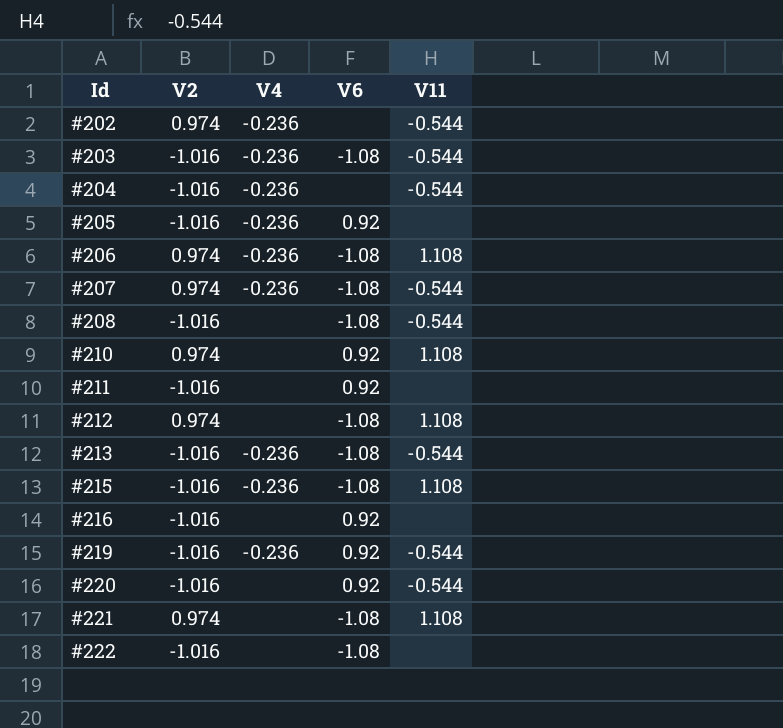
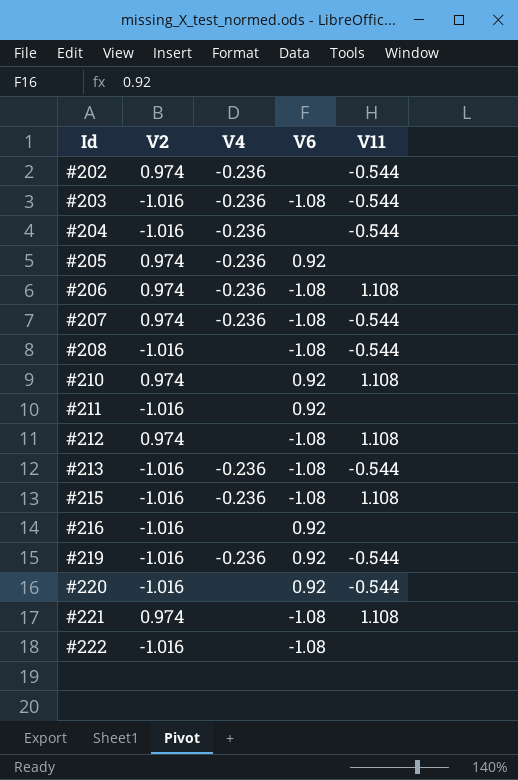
#205 | V2: -1.016 -> 0.974

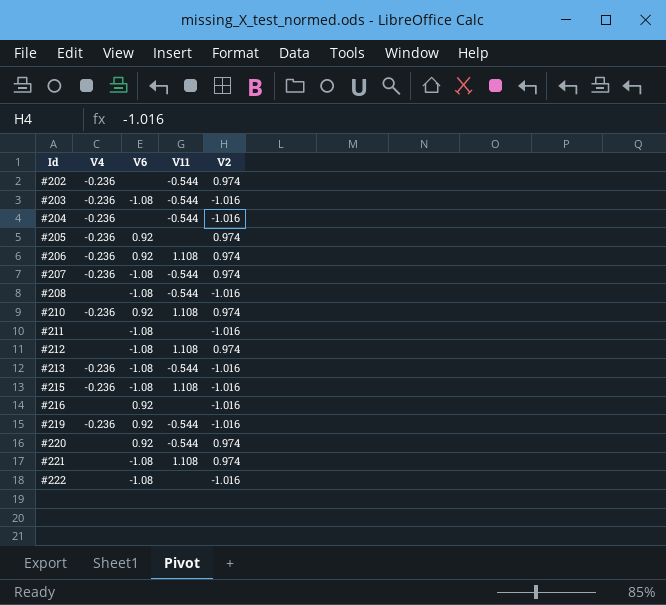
column V2 | position: 2 -> 5
#206 | V6: -1.08 -> 0.92
#210 | V4: none -> -0.236
#211 | V6: 0.92 -> -1.08
#220 | V2: -1.016 -> 0.974

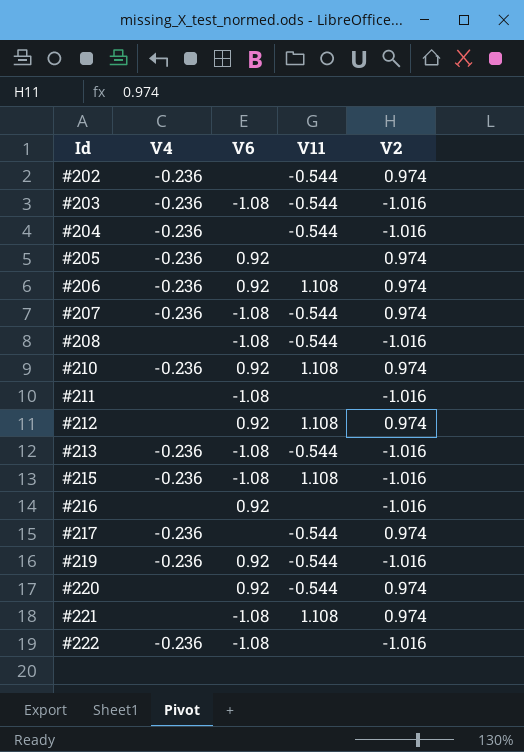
#212 | V6: -1.08 -> 0.92
row #217: none -> -0.236 | none | -0.544 | 0.974
#222 | V4: none -> -0.236

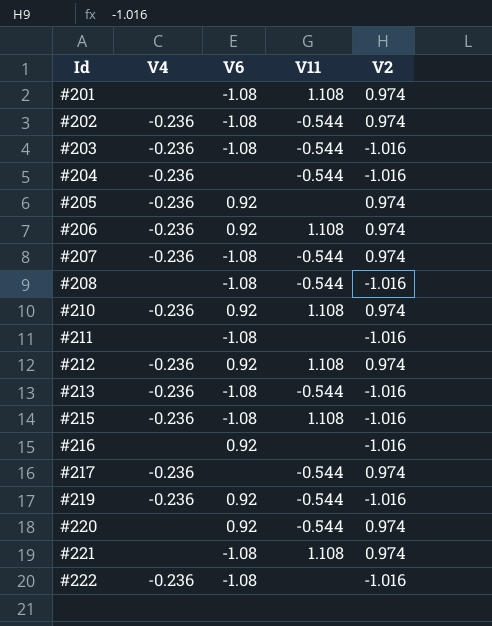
row #201: none -> none | -1.08 | 1.108 | 0.974
#202 | V6: none -> -1.08
#212 | V4: none -> -0.236

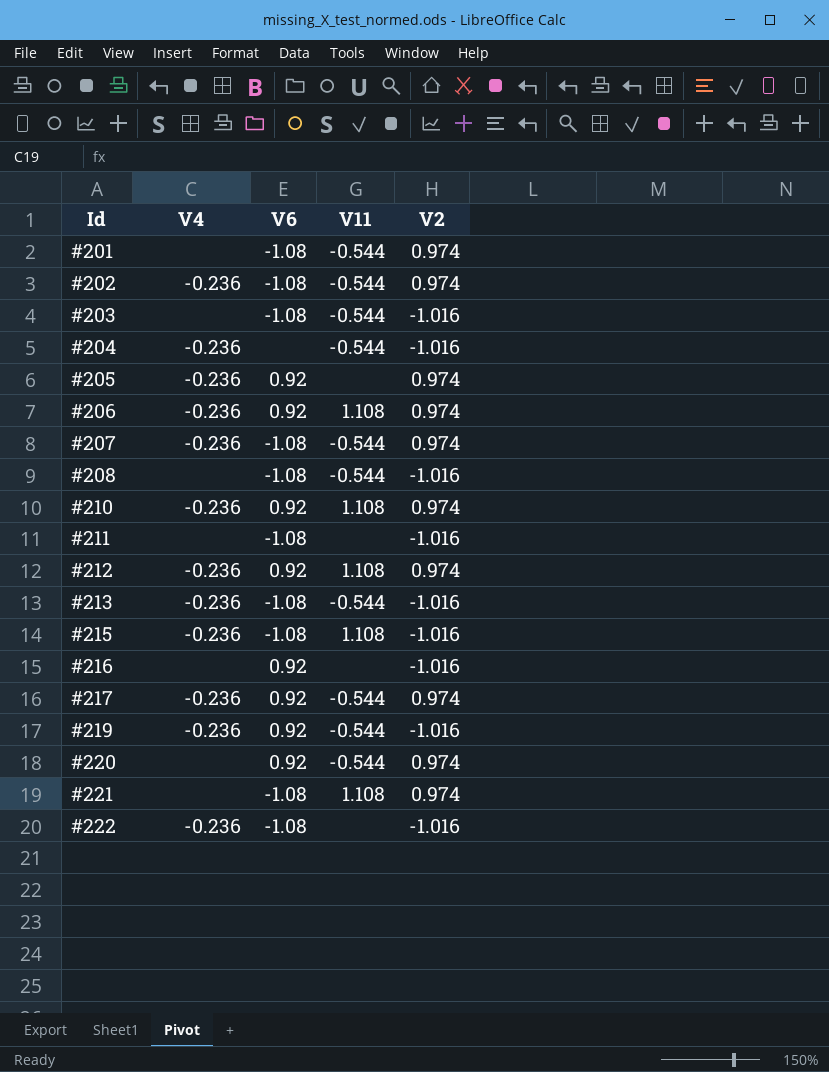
#201 | V11: 1.108 -> -0.544
#203 | V4: -0.236 -> none
#217 | V6: none -> 0.92

